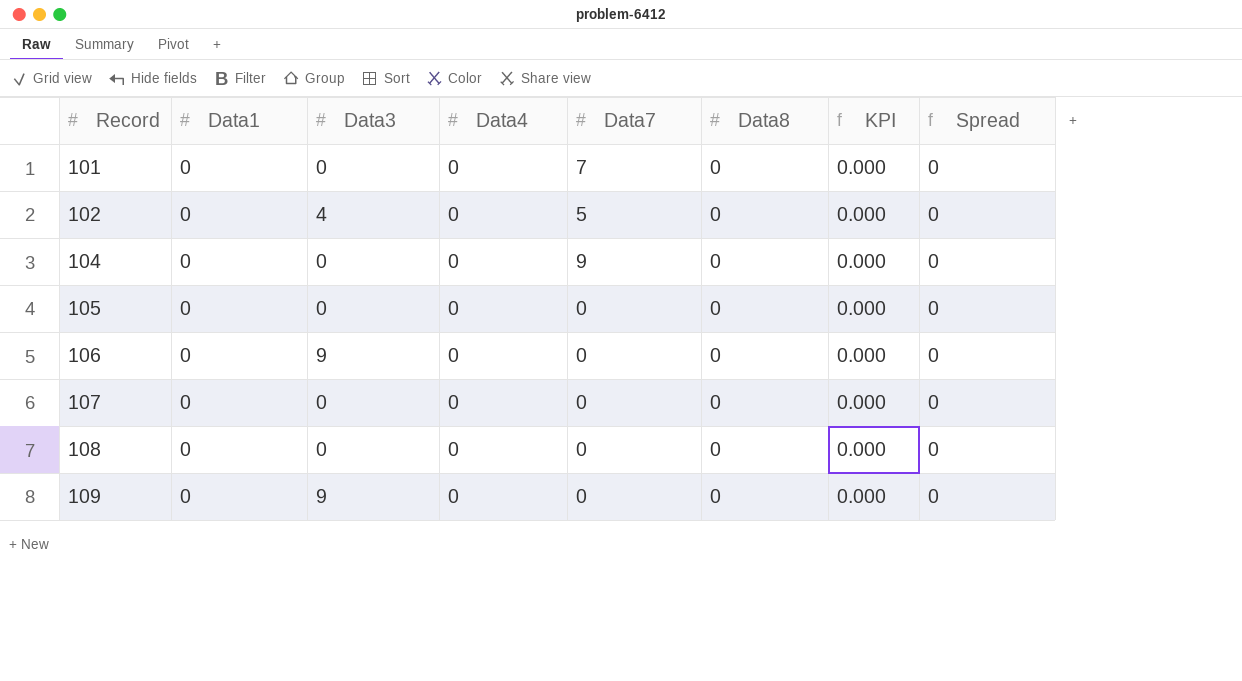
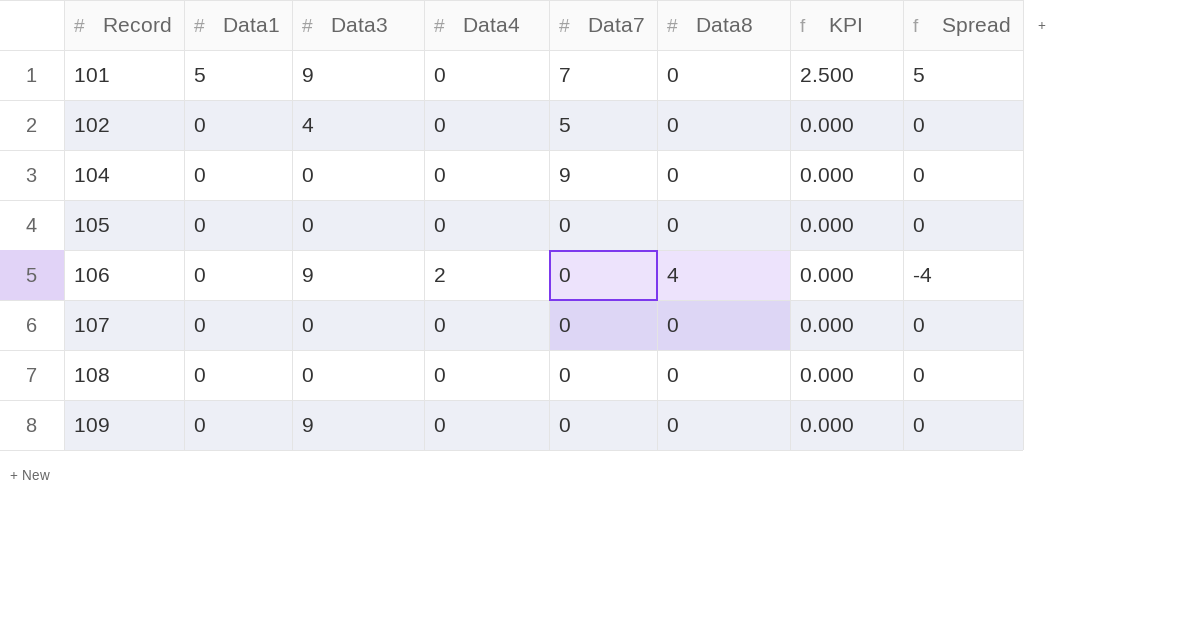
101 | Data1: 0 -> 5
101 | Data3: 0 -> 9
101 | KPI: 0.000 -> 2.500
101 | Spread: 0 -> 5
106 | Data4: 0 -> 2
106 | Data8: 0 -> 4
106 | Spread: 0 -> -4

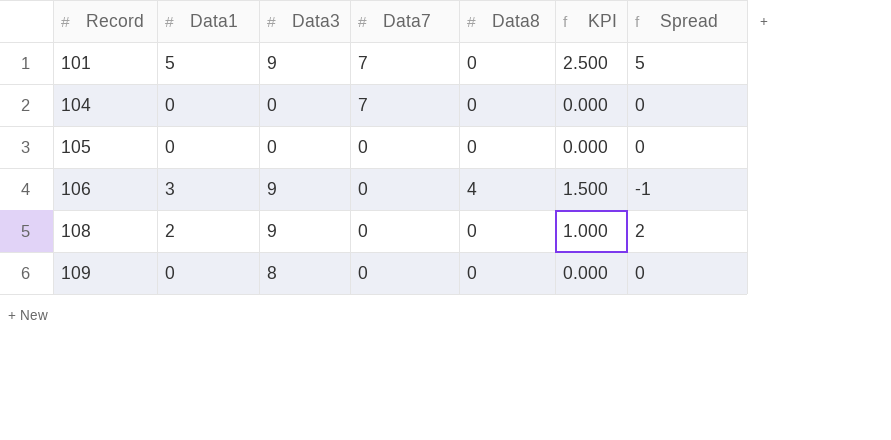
column Data4 | position: 4 -> none
row 102: 0 | 4 | 0 | 5 | 0 | 0.000 | 0 -> none
row 107: 0 | 0 | 0 | 0 | 0 | 0.000 | 0 -> none
104 | Data7: 9 -> 7
106 | Data1: 0 -> 3
106 | KPI: 0.000 -> 1.500
106 | Spread: -4 -> -1
108 | Data1: 0 -> 2
108 | Data3: 0 -> 9
108 | KPI: 0.000 -> 1.000
108 | Spread: 0 -> 2
109 | Data3: 9 -> 8

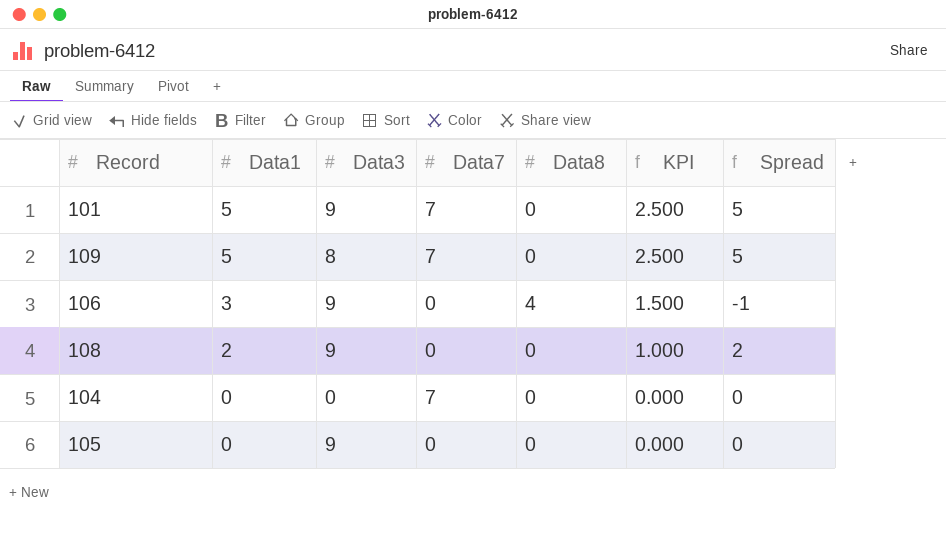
row order: Record ascending -> Data1 descending
109 | Data1: 0 -> 5
109 | Data7: 0 -> 7
109 | KPI: 0.000 -> 2.500
109 | Spread: 0 -> 5
105 | Data3: 0 -> 9

